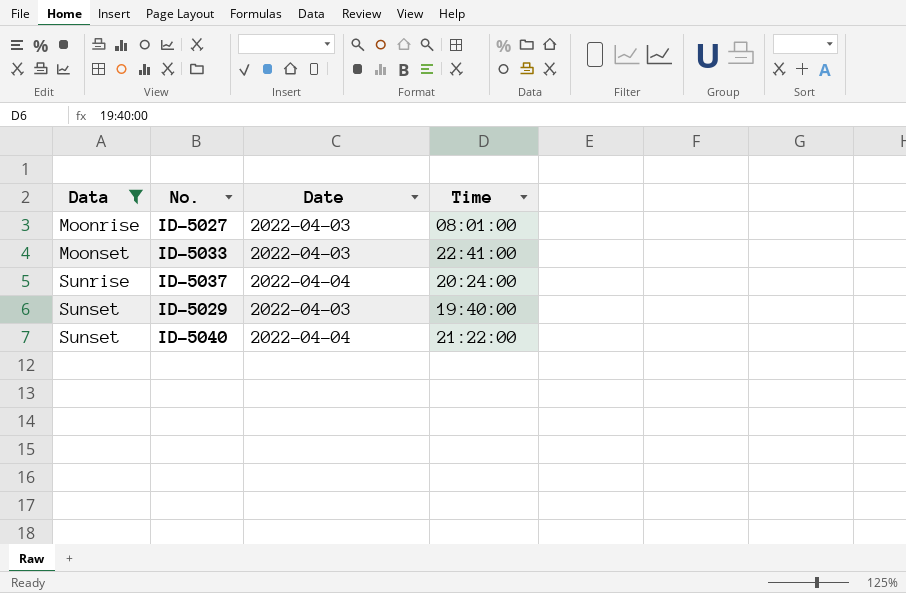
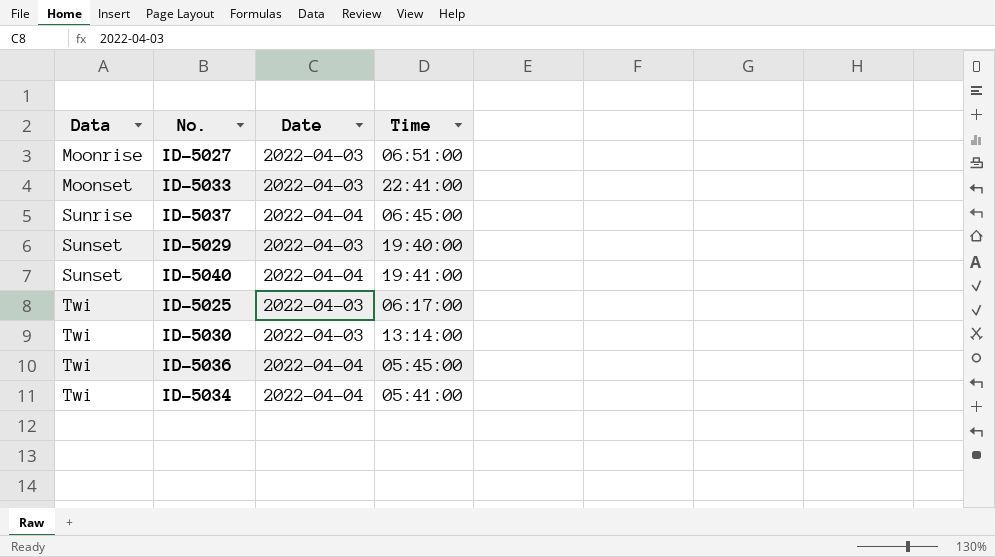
filter: Data != Twi -> none
ID-5027 | Time: 08:01:00 -> 06:51:00
ID-5037 | Time: 20:24:00 -> 06:45:00
ID-5040 | Time: 21:22:00 -> 19:41:00

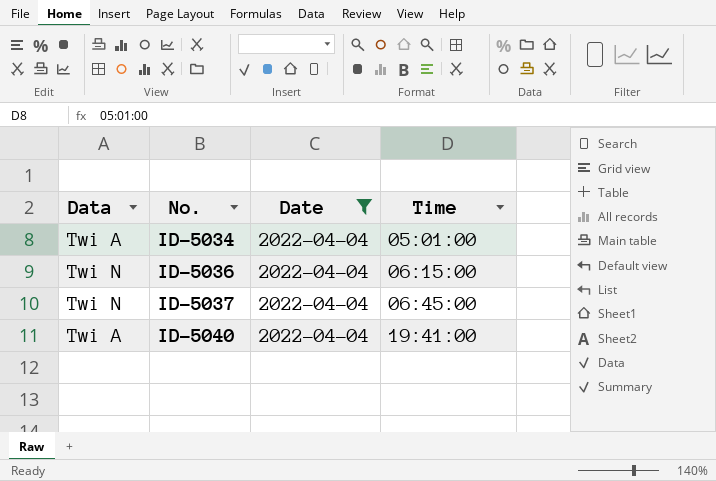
filter: none -> Date = 2022-04-04
row order: Data ascending -> No. ascending
ID-5034 | Data: Twi -> Twi A
ID-5034 | Time: 05:41:00 -> 05:01:00
ID-5036 | Data: Twi -> Twi N
ID-5036 | Time: 05:45:00 -> 06:15:00
ID-5037 | Data: Sunrise -> Twi N
ID-5040 | Data: Sunset -> Twi A

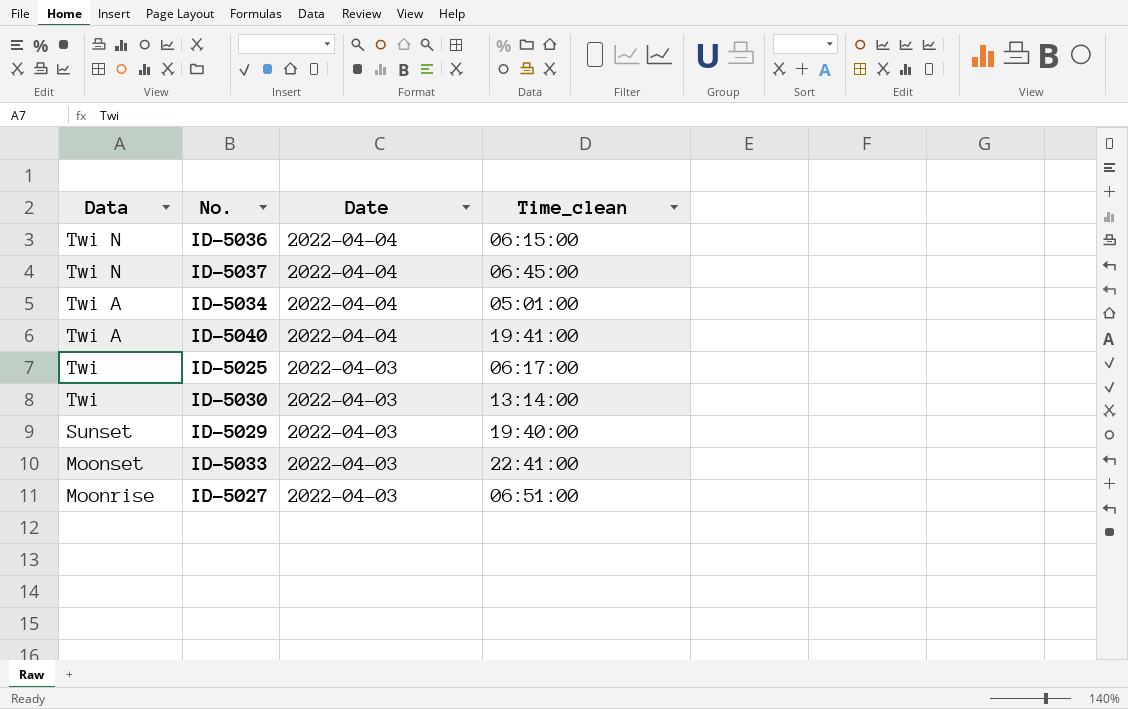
filter: Date = 2022-04-04 -> none
row order: No. ascending -> Data descending
column name: Time -> Time_clean

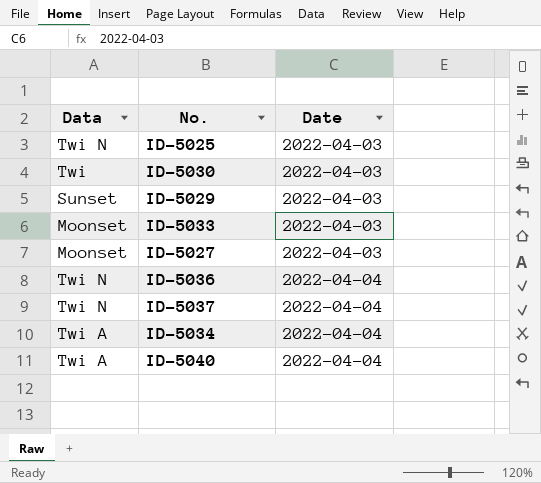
row order: Data descending -> Date ascending
column Time_clean | position: 4 -> none
ID-5025 | Data: Twi -> Twi N
ID-5027 | Data: Moonrise -> Moonset

